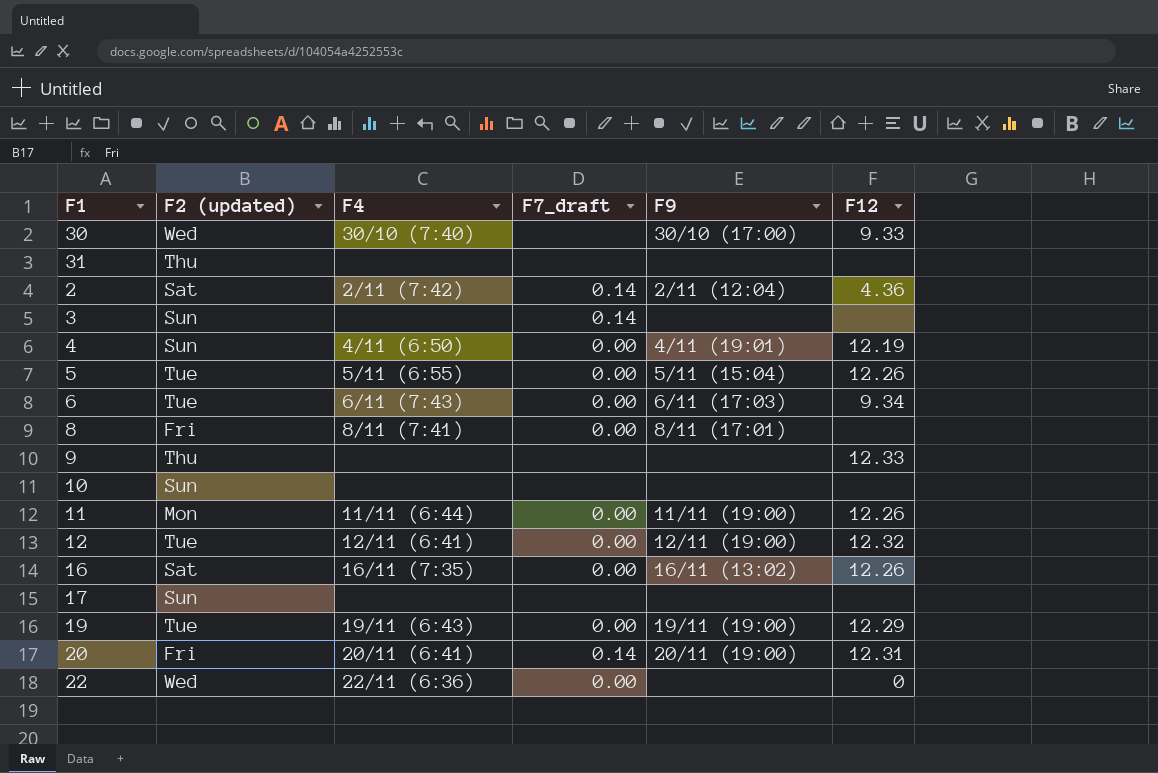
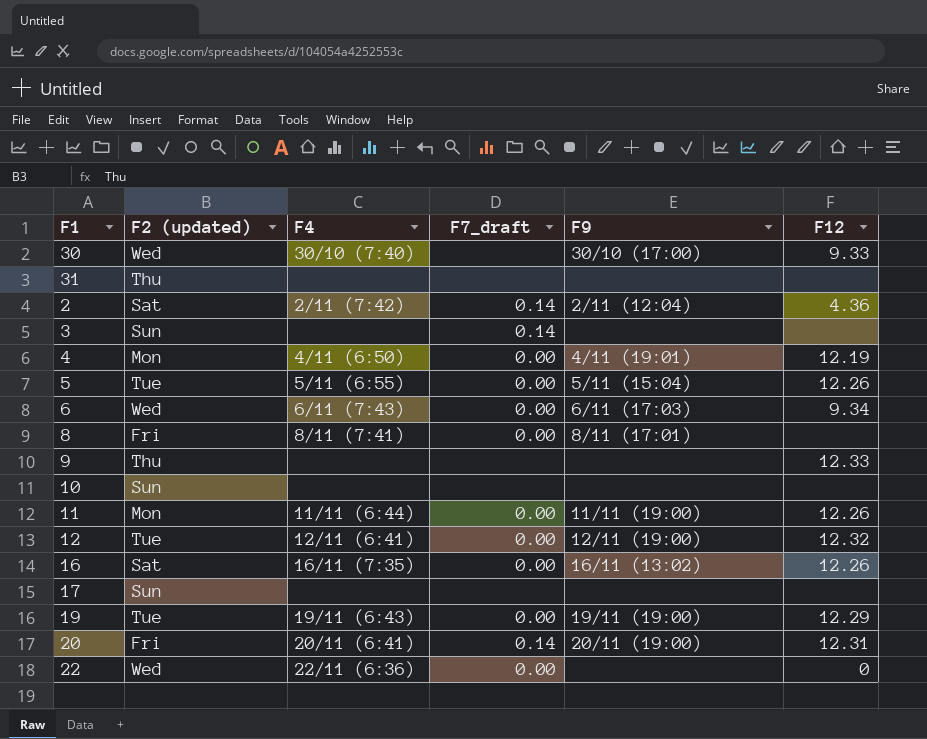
4 | F2 (updated): Sun -> Mon
6 | F2 (updated): Tue -> Wed

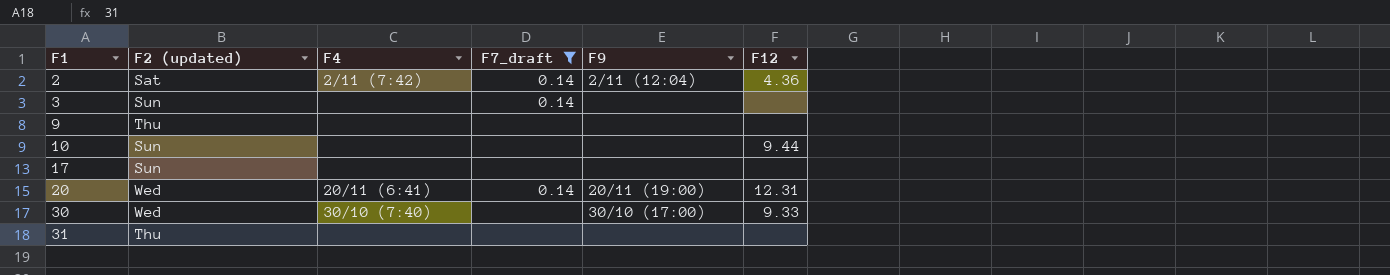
filter: none -> F7_draft != 0.00
row order: none -> F1 ascending
9 | F12: 12.33 -> none
10 | F12: none -> 9.44
20 | F2 (updated): Fri -> Wed

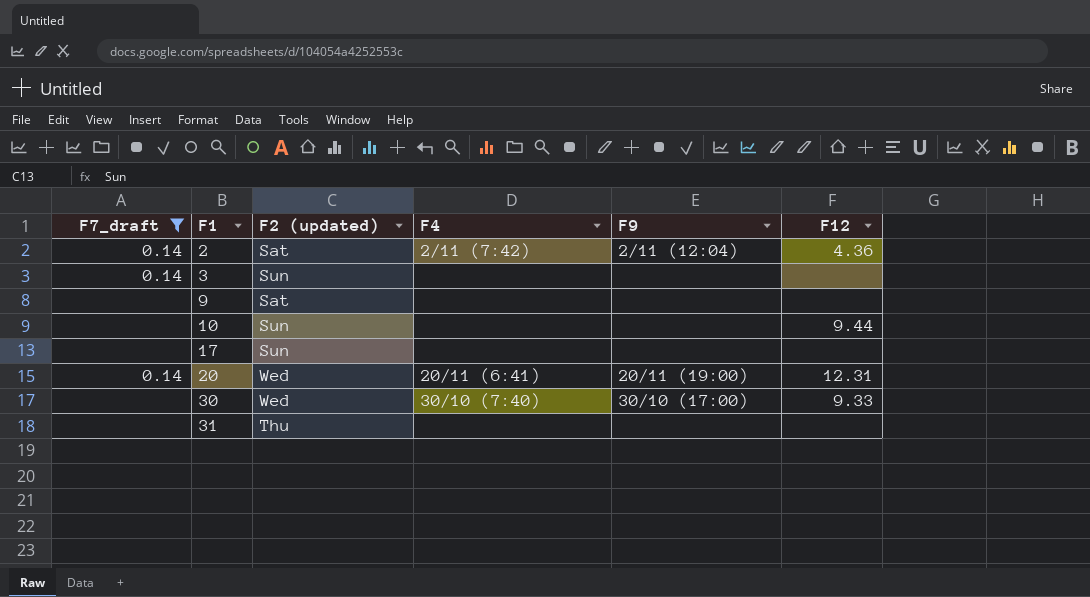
column F7_draft | position: 4 -> 1
9 | F2 (updated): Thu -> Sat

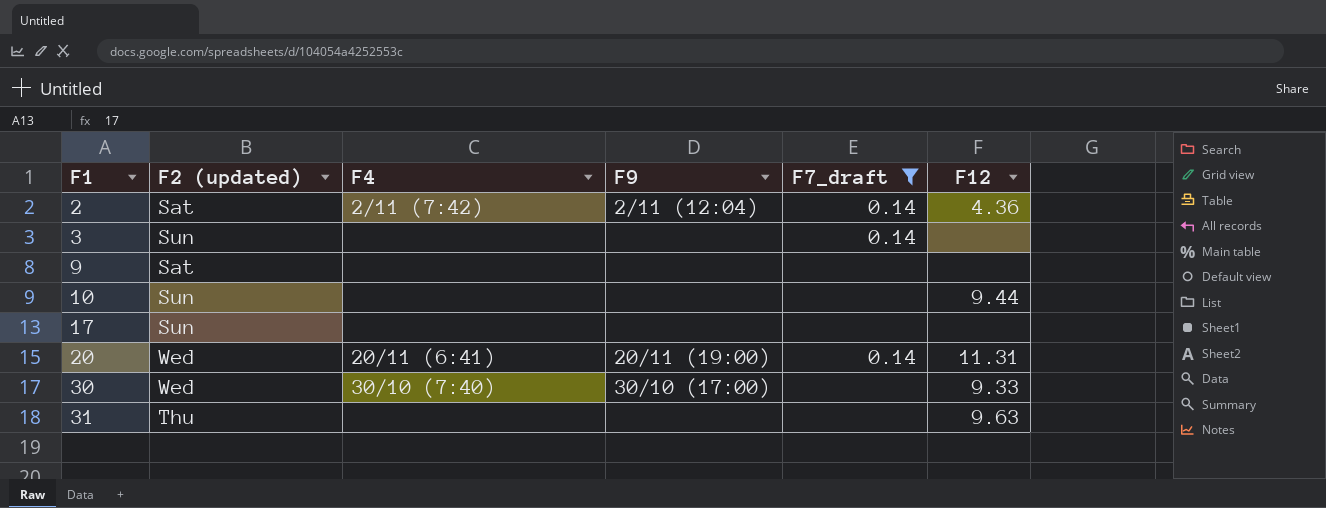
column F7_draft | position: 1 -> 5
20 | F12: 12.31 -> 11.31
31 | F12: none -> 9.63

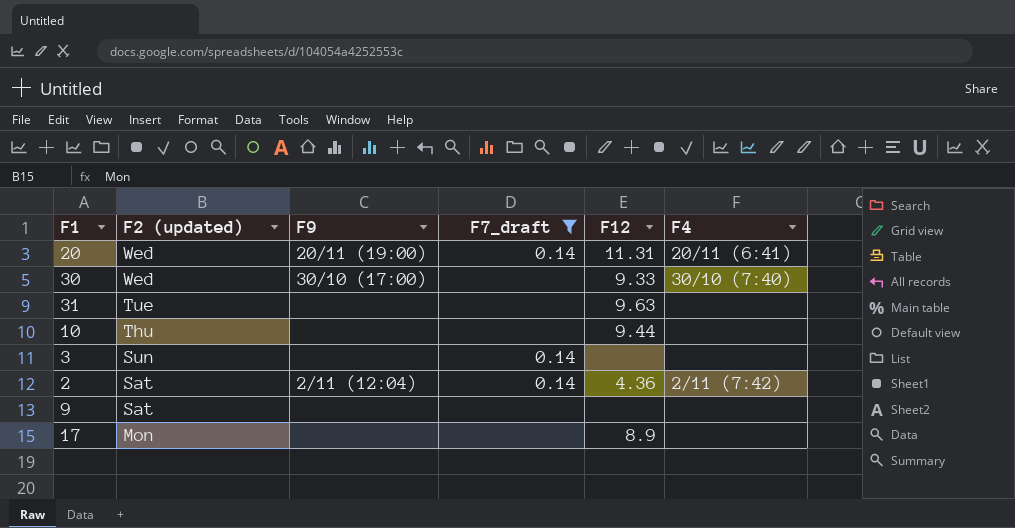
row order: F1 ascending -> F2 (updated) descending
column F4 | position: 3 -> 6
31 | F2 (updated): Thu -> Tue
10 | F2 (updated): Sun -> Thu
17 | F2 (updated): Sun -> Mon
17 | F12: none -> 8.9

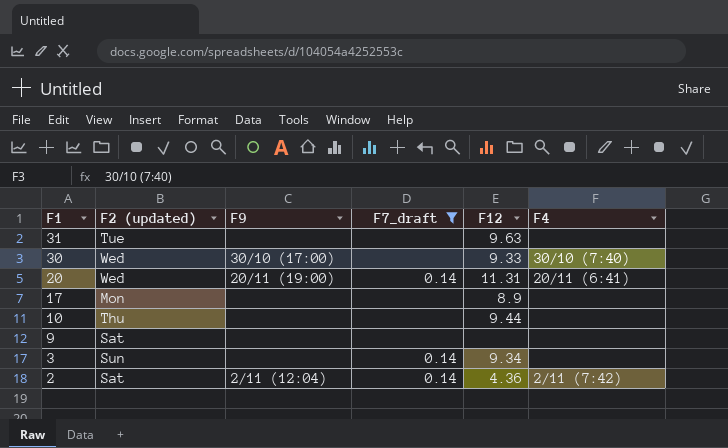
row order: F2 (updated) descending -> F1 descending
3 | F12: none -> 9.34

